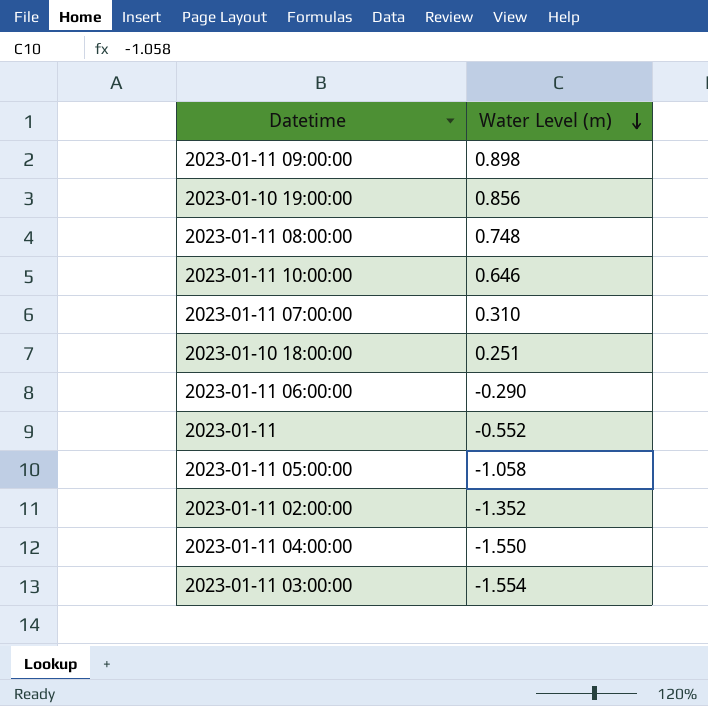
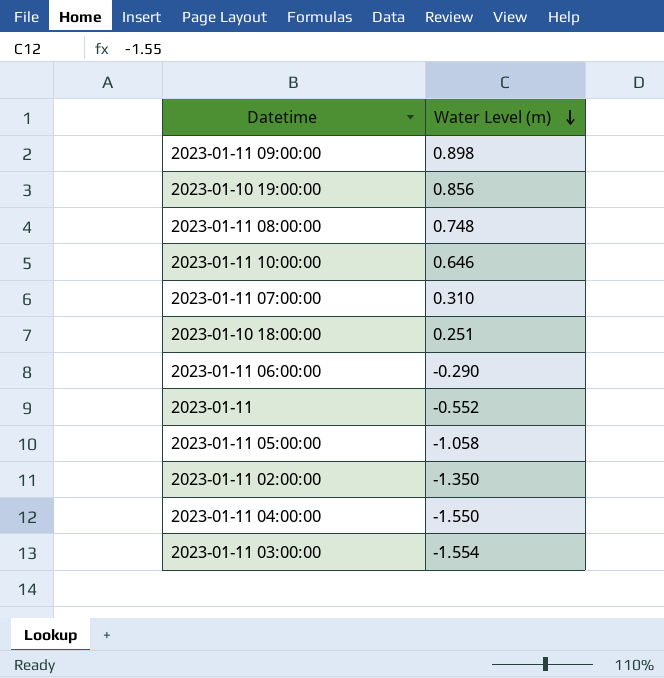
2023-01-11 02:00:00 | Water Level (m): -1.352 -> -1.350

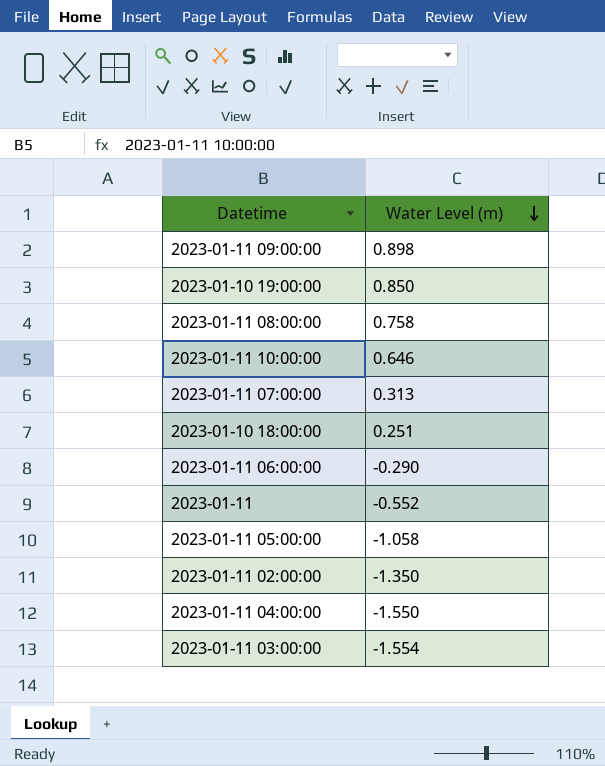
2023-01-10 19:00:00 | Water Level (m): 0.856 -> 0.850
2023-01-11 08:00:00 | Water Level (m): 0.748 -> 0.758
2023-01-11 07:00:00 | Water Level (m): 0.310 -> 0.313

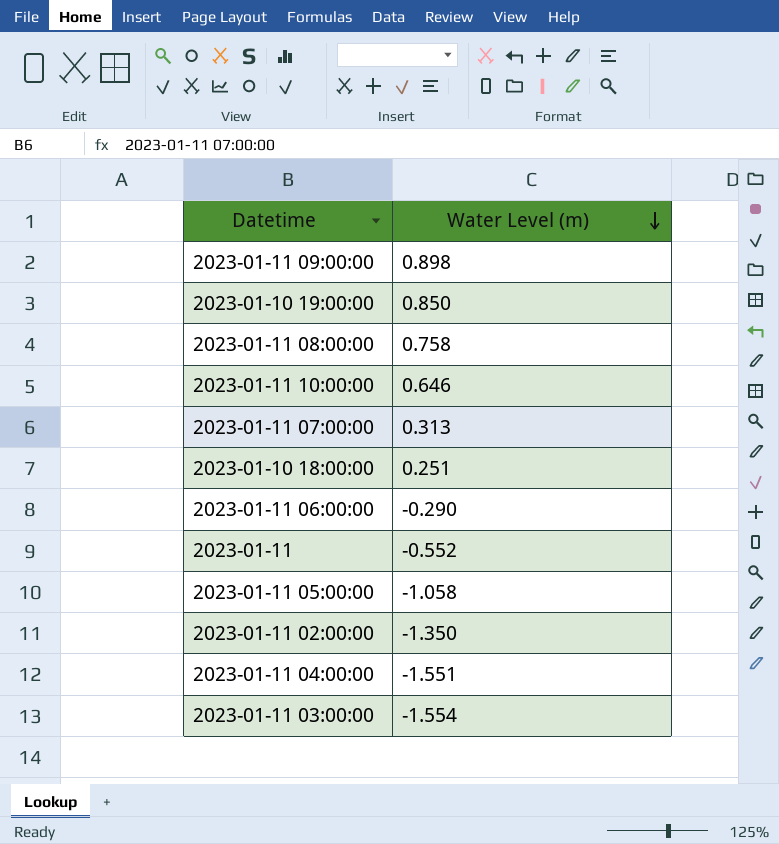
2023-01-11 04:00:00 | Water Level (m): -1.550 -> -1.551

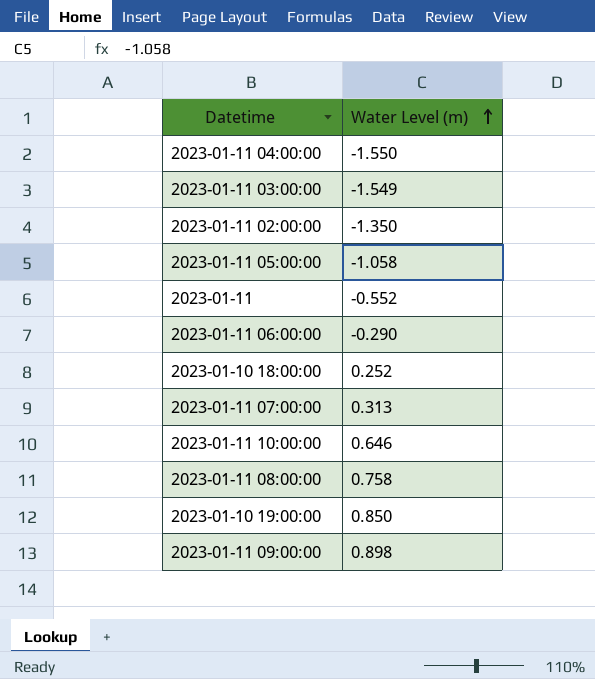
row order: Water Level (m) descending -> Water Level (m) ascending
2023-01-11 04:00:00 | Water Level (m): -1.551 -> -1.550
2023-01-11 03:00:00 | Water Level (m): -1.554 -> -1.549
2023-01-10 18:00:00 | Water Level (m): 0.251 -> 0.252

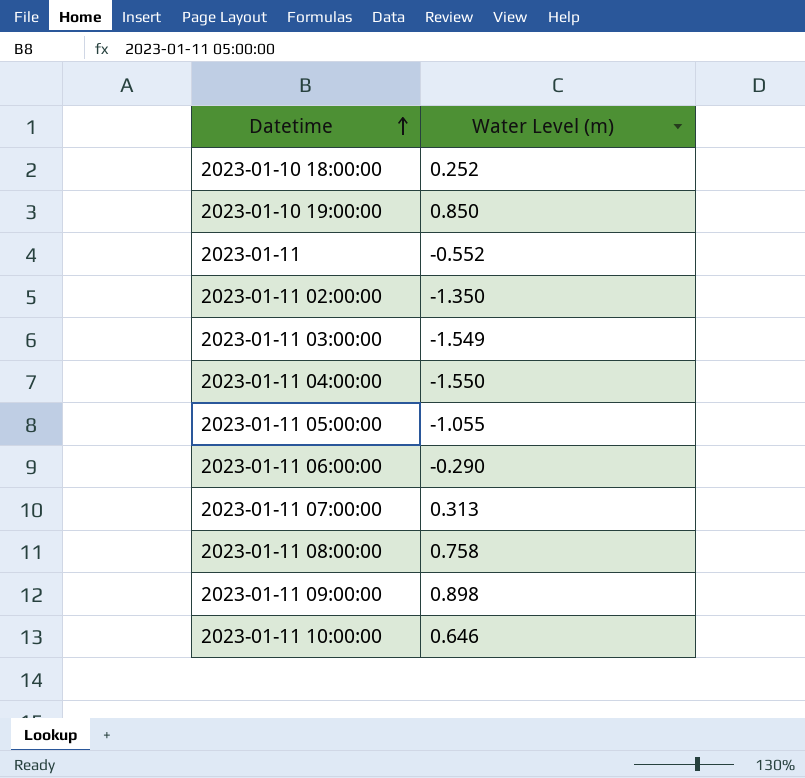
row order: Water Level (m) ascending -> Datetime ascending
2023-01-11 05:00:00 | Water Level (m): -1.058 -> -1.055

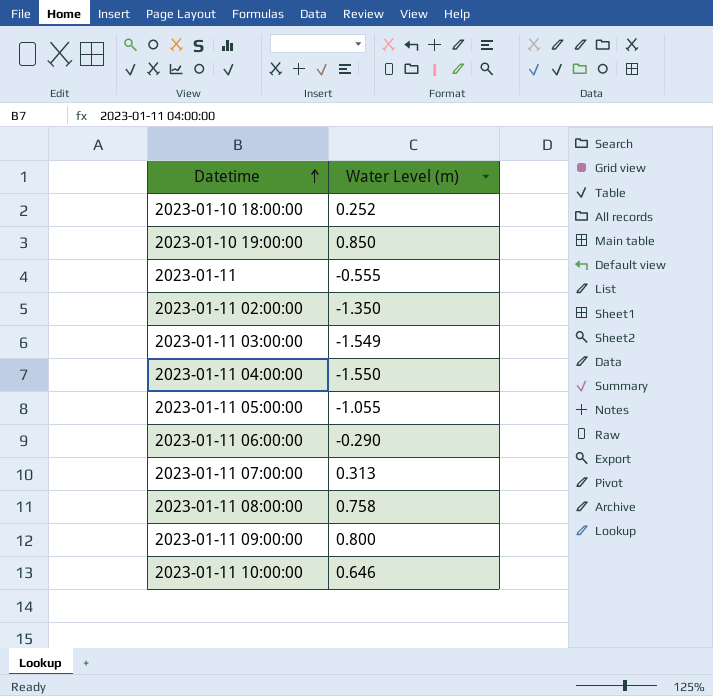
2023-01-11 | Water Level (m): -0.552 -> -0.555
2023-01-11 09:00:00 | Water Level (m): 0.898 -> 0.800

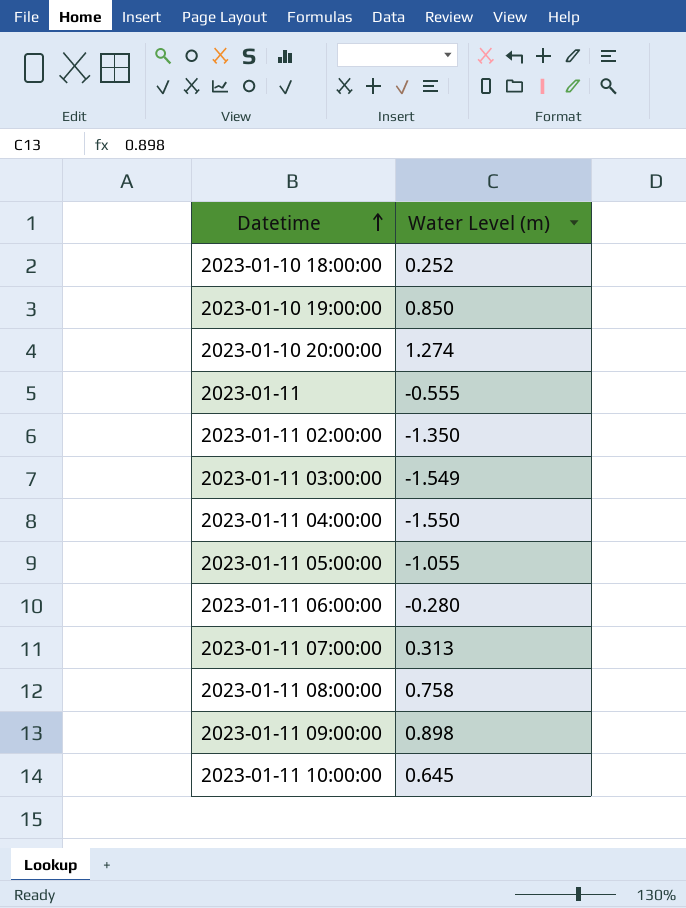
row 2023-01-10 20:00:00: none -> 1.274
2023-01-11 06:00:00 | Water Level (m): -0.290 -> -0.280
2023-01-11 09:00:00 | Water Level (m): 0.800 -> 0.898
2023-01-11 10:00:00 | Water Level (m): 0.646 -> 0.645

